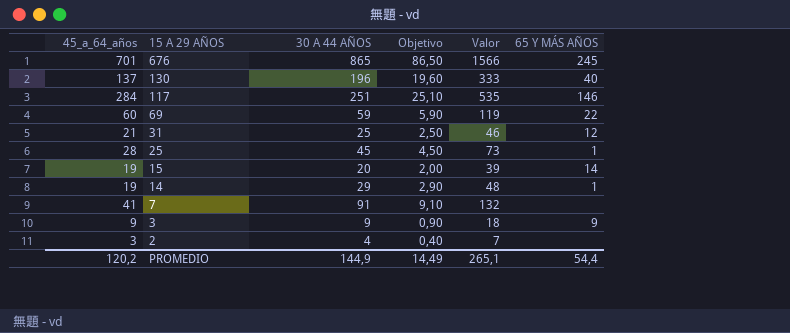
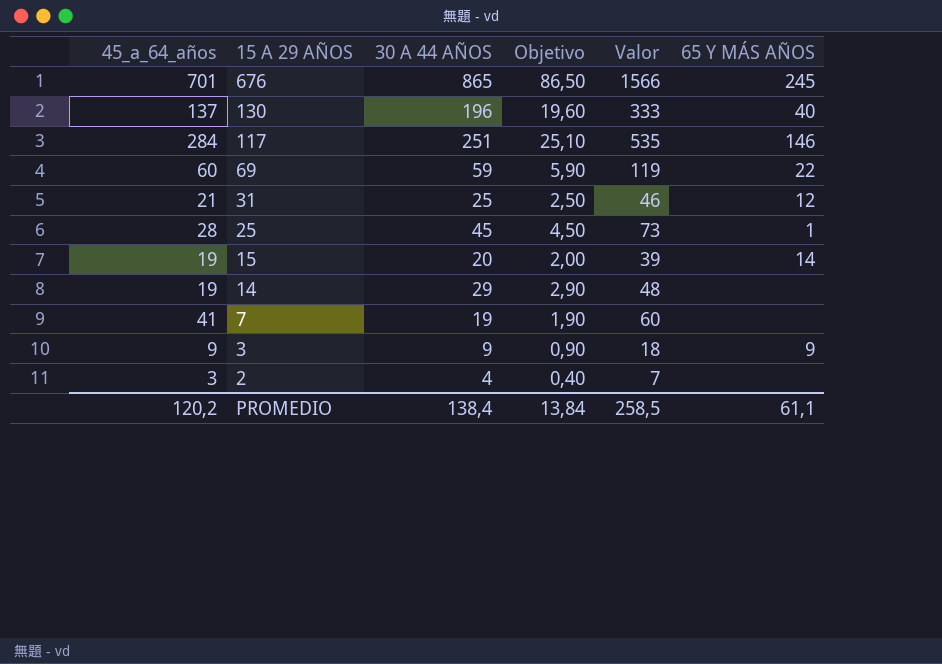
14 | 65 Y MÁS AÑOS: 1 -> none
7 | 30 A 44 AÑOS: 91 -> 19
7 | Objetivo: 9,10 -> 1,90
7 | Valor: 132 -> 60
PROMEDIO | 30 A 44 AÑOS: 144,9 -> 138,4
PROMEDIO | Objetivo: 14,49 -> 13,84
PROMEDIO | Valor: 265,1 -> 258,5
PROMEDIO | 65 Y MÁS AÑOS: 54,4 -> 61,1

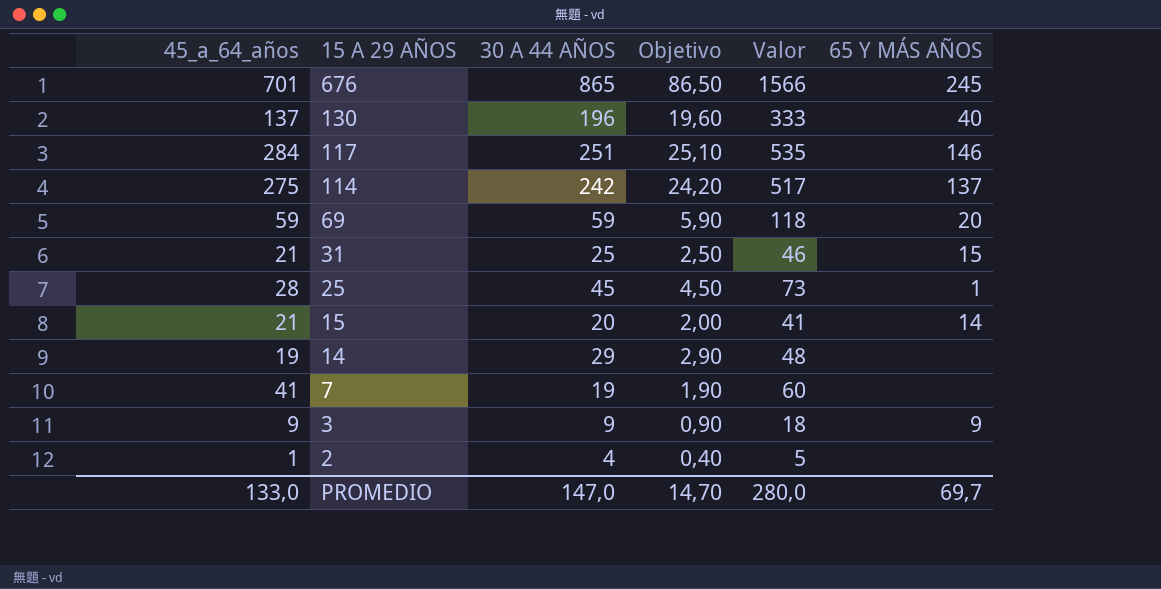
row 114: none -> 275 | 242 | 24,20 | 517 | 137
69 | 45_a_64_años: 60 -> 59
69 | Valor: 119 -> 118
69 | 65 Y MÁS AÑOS: 22 -> 20
31 | 65 Y MÁS AÑOS: 12 -> 15
15 | 45_a_64_años: 19 -> 21
15 | Valor: 39 -> 41
2 | 45_a_64_años: 3 -> 1
2 | Valor: 7 -> 5
PROMEDIO | 45_a_64_años: 120,2 -> 133,0
PROMEDIO | 30 A 44 AÑOS: 138,4 -> 147,0
PROMEDIO | Objetivo: 13,84 -> 14,70
PROMEDIO | Valor: 258,5 -> 280,0
PROMEDIO | 65 Y MÁS AÑOS: 61,1 -> 69,7

